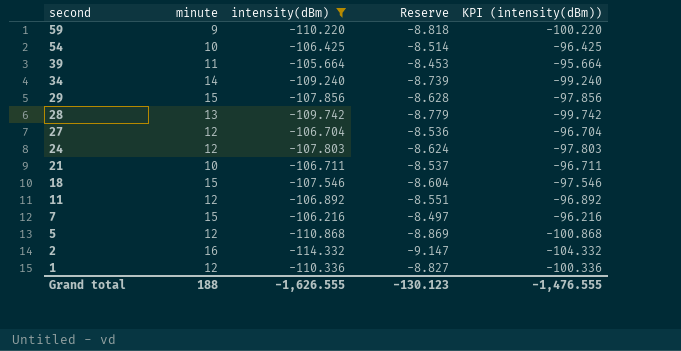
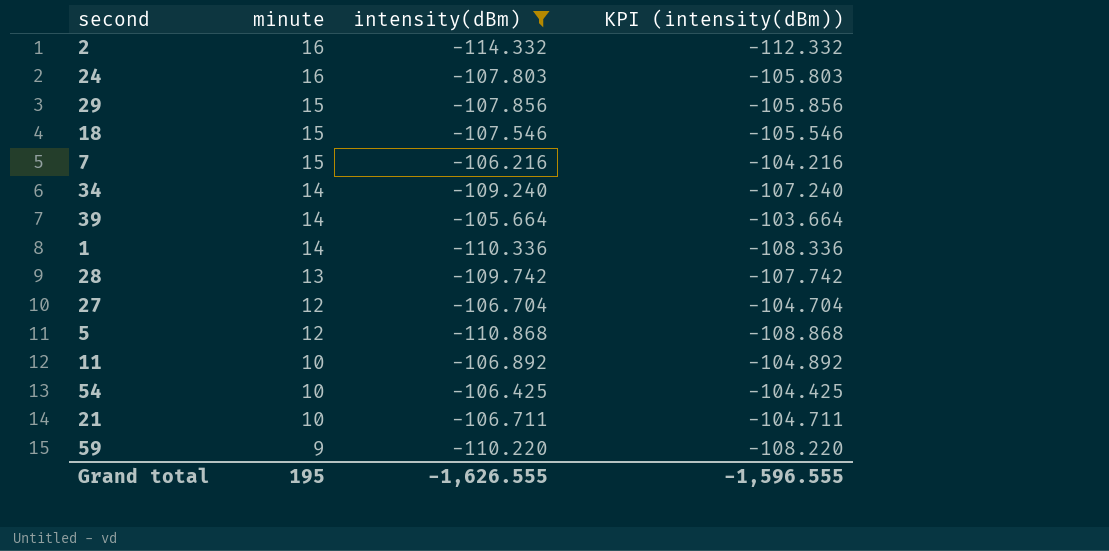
row order: second descending -> minute descending
column Reserve | formula: [intensity(dBm)] * 0.08 -> none
column KPI (intensity(dBm)) | formula: [intensity(dBm)] + 10 -> [intensity(dBm)] + 2
24 | minute: 12 -> 16
39 | minute: 11 -> 14
1 | minute: 12 -> 14
11 | minute: 12 -> 10
Grand total | minute: 188 -> 195
Grand total | KPI (intensity(dBm)): -1,476.555 -> -1,596.555

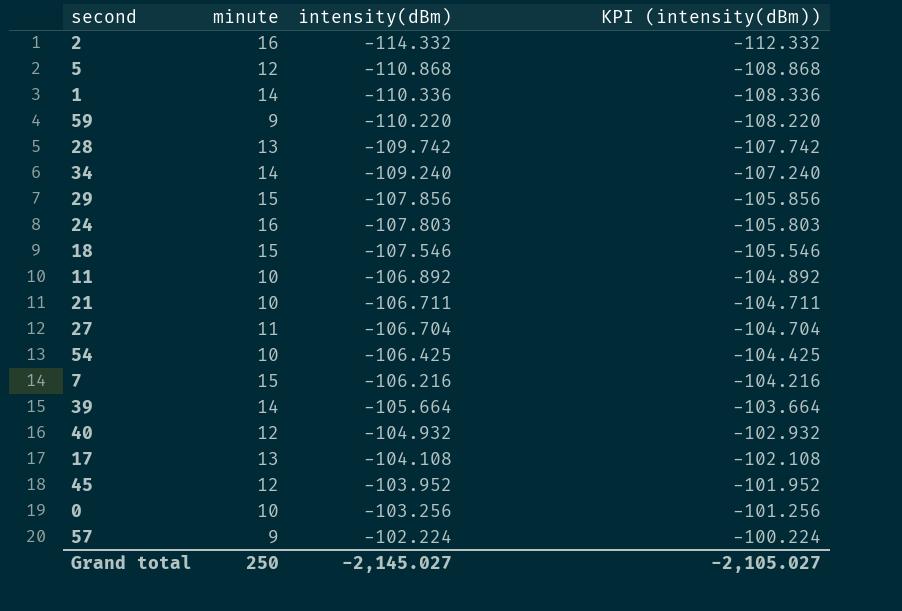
filter: intensity(dBm) <= -105.664 -> none
row order: minute descending -> intensity(dBm) ascending
27 | minute: 12 -> 11
Grand total | minute: 195 -> 250
Grand total | intensity(dBm): -1,626.555 -> -2,145.027
Grand total | KPI (intensity(dBm)): -1,596.555 -> -2,105.027

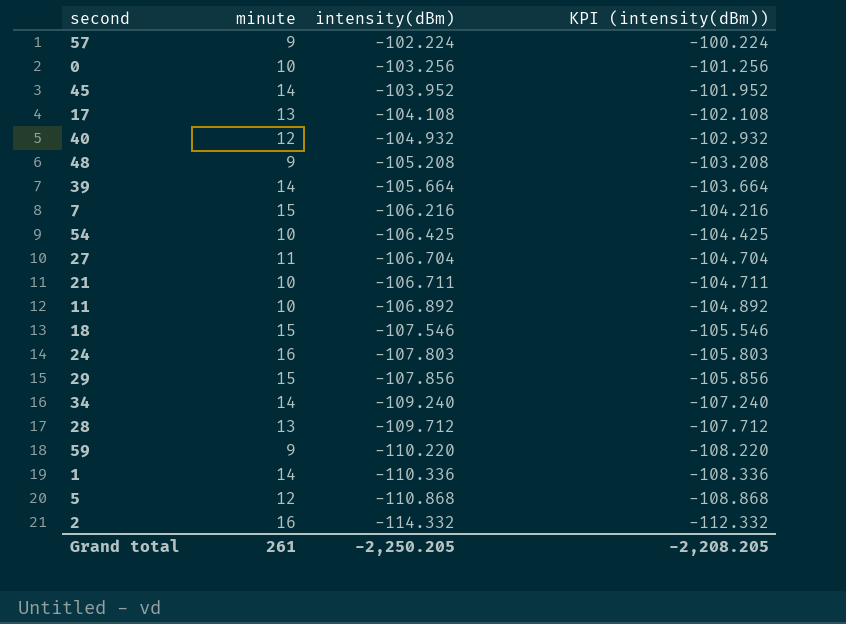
row order: intensity(dBm) ascending -> intensity(dBm) descending
45 | minute: 12 -> 14
row 48: none -> 9 | -105.208 | -103.208
28 | intensity(dBm): -109.742 -> -109.712
28 | KPI (intensity(dBm)): -107.742 -> -107.712
Grand total | minute: 250 -> 261
Grand total | intensity(dBm): -2,145.027 -> -2,250.205
Grand total | KPI (intensity(dBm)): -2,105.027 -> -2,208.205

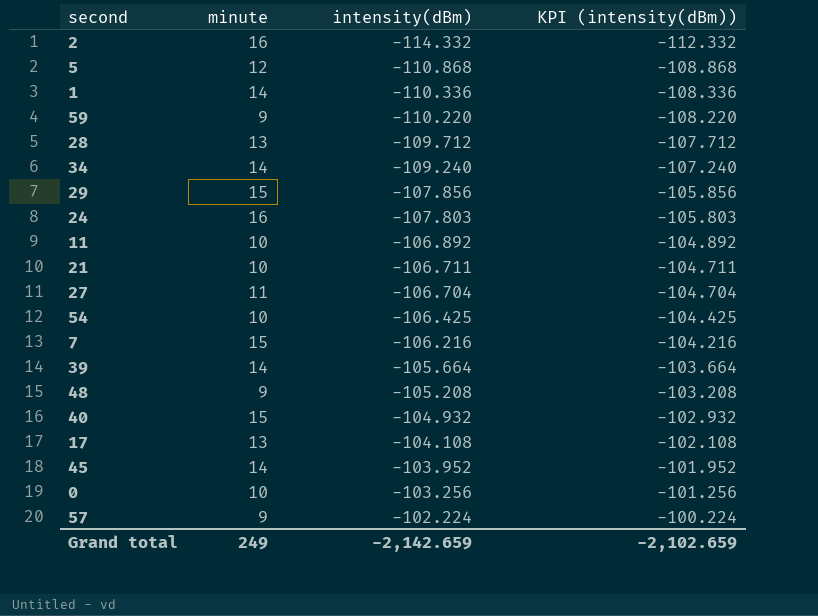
row order: intensity(dBm) descending -> intensity(dBm) ascending
row 18: 15 | -107.546 | -105.546 -> none
40 | minute: 12 -> 15
Grand total | minute: 261 -> 249
Grand total | intensity(dBm): -2,250.205 -> -2,142.659
Grand total | KPI (intensity(dBm)): -2,208.205 -> -2,102.659

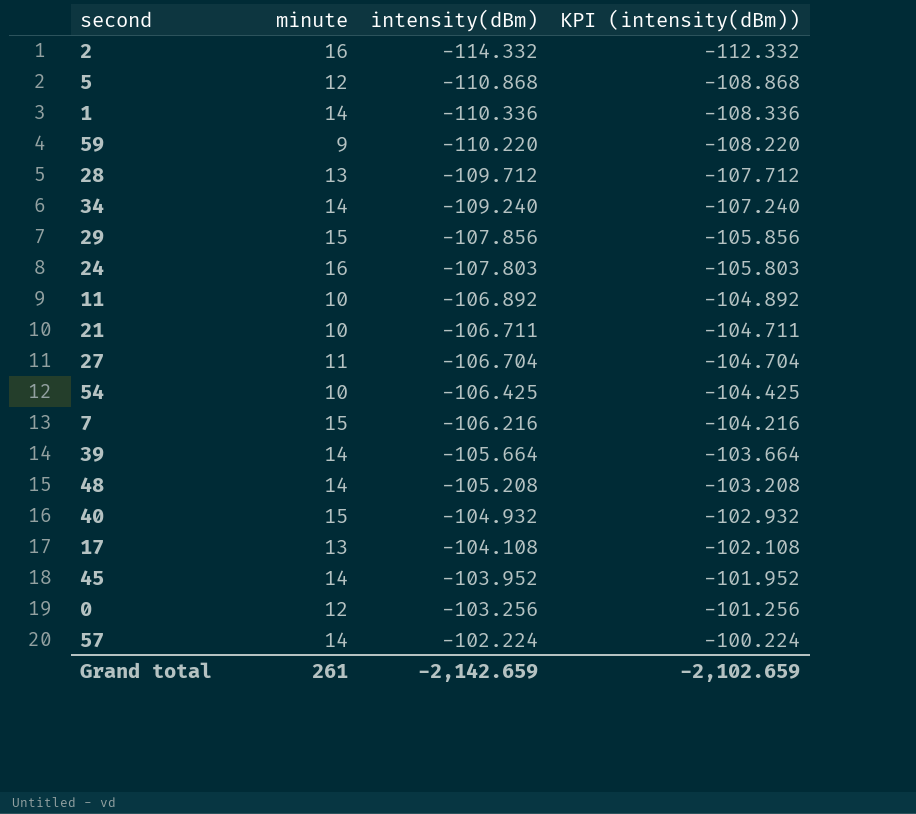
48 | minute: 9 -> 14
0 | minute: 10 -> 12
57 | minute: 9 -> 14
Grand total | minute: 249 -> 261

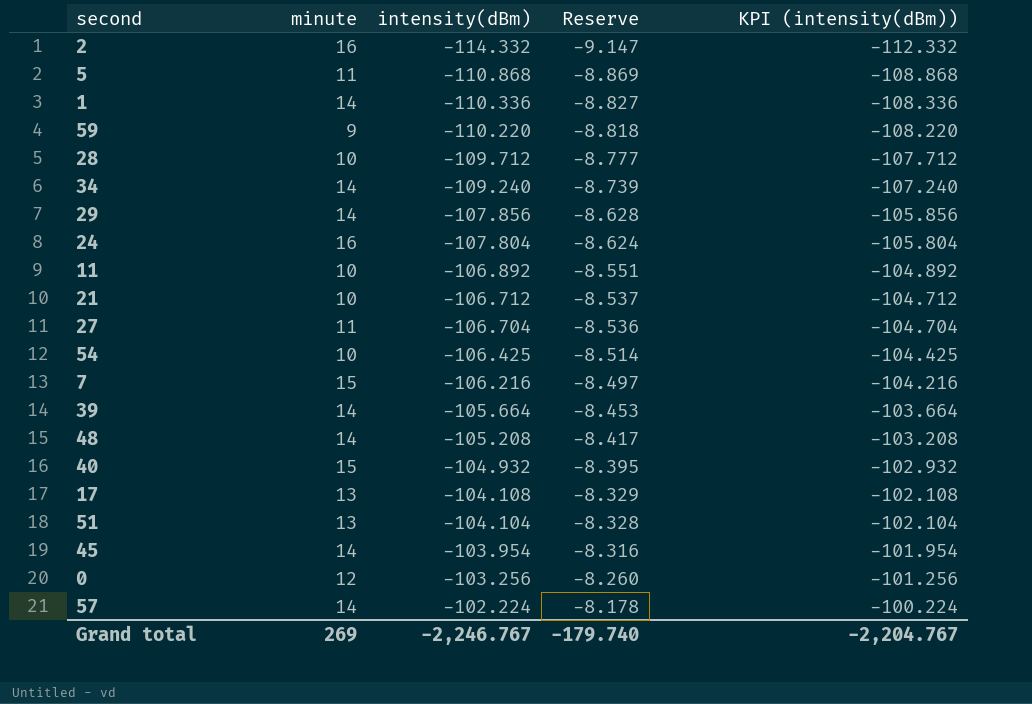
column Reserve | formula: none -> [intensity(dBm)] * 0.08
5 | minute: 12 -> 11
28 | minute: 13 -> 10
29 | minute: 15 -> 14
24 | intensity(dBm): -107.803 -> -107.804
24 | KPI (intensity(dBm)): -105.803 -> -105.804
21 | intensity(dBm): -106.711 -> -106.712
21 | KPI (intensity(dBm)): -104.711 -> -104.712
row 51: none -> 13 | -104.104 | -8.328 | -102.104
45 | intensity(dBm): -103.952 -> -103.954
45 | KPI (intensity(dBm)): -101.952 -> -101.954
Grand total | minute: 261 -> 269
Grand total | intensity(dBm): -2,142.659 -> -2,246.767
Grand total | KPI (intensity(dBm)): -2,102.659 -> -2,204.767

